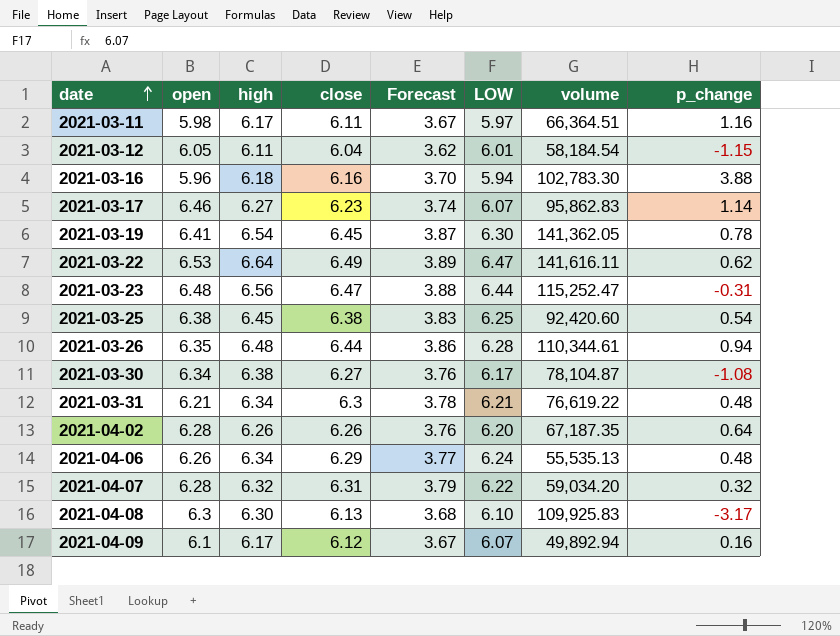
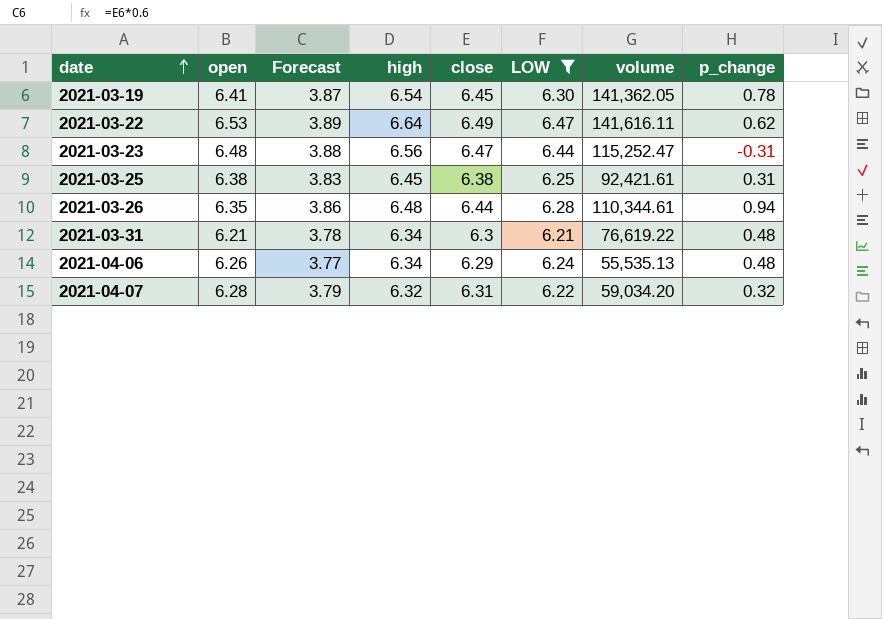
filter: none -> LOW >= 6.21
column Forecast | position: 5 -> 3
2021-03-25 | volume: 92,420.60 -> 92,421.61
2021-03-25 | p_change: 0.54 -> 0.31

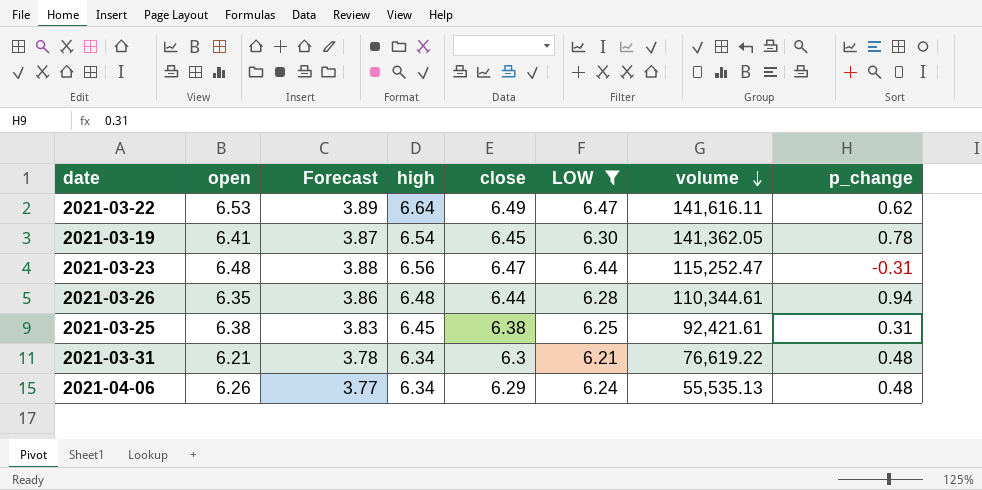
row order: date ascending -> volume descending
row 2021-04-07: 6.28 | 3.79 | 6.32 | 6.31 | 6.22 | 59,034.20 | 0.32 -> none

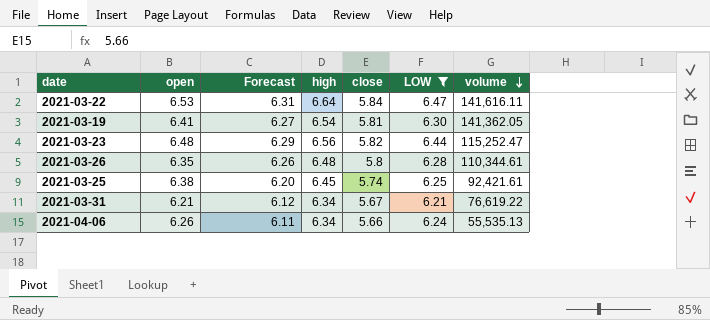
column p_change | position: 8 -> none
column Forecast | formula: [close] * 0.6 -> [close] * 1.08
2021-03-22 | close: 6.49 -> 5.84
2021-03-19 | close: 6.45 -> 5.81
2021-03-23 | close: 6.47 -> 5.82
2021-03-26 | close: 6.44 -> 5.8
2021-03-25 | close: 6.38 -> 5.74
2021-03-31 | close: 6.3 -> 5.67
2021-04-06 | close: 6.29 -> 5.66

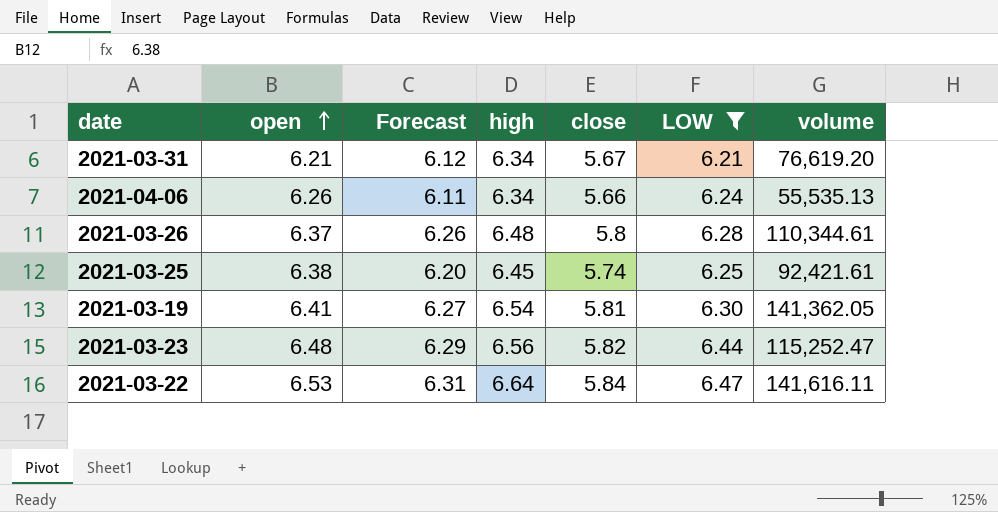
row order: volume descending -> open ascending
2021-03-31 | volume: 76,619.22 -> 76,619.20
2021-03-26 | open: 6.35 -> 6.37

